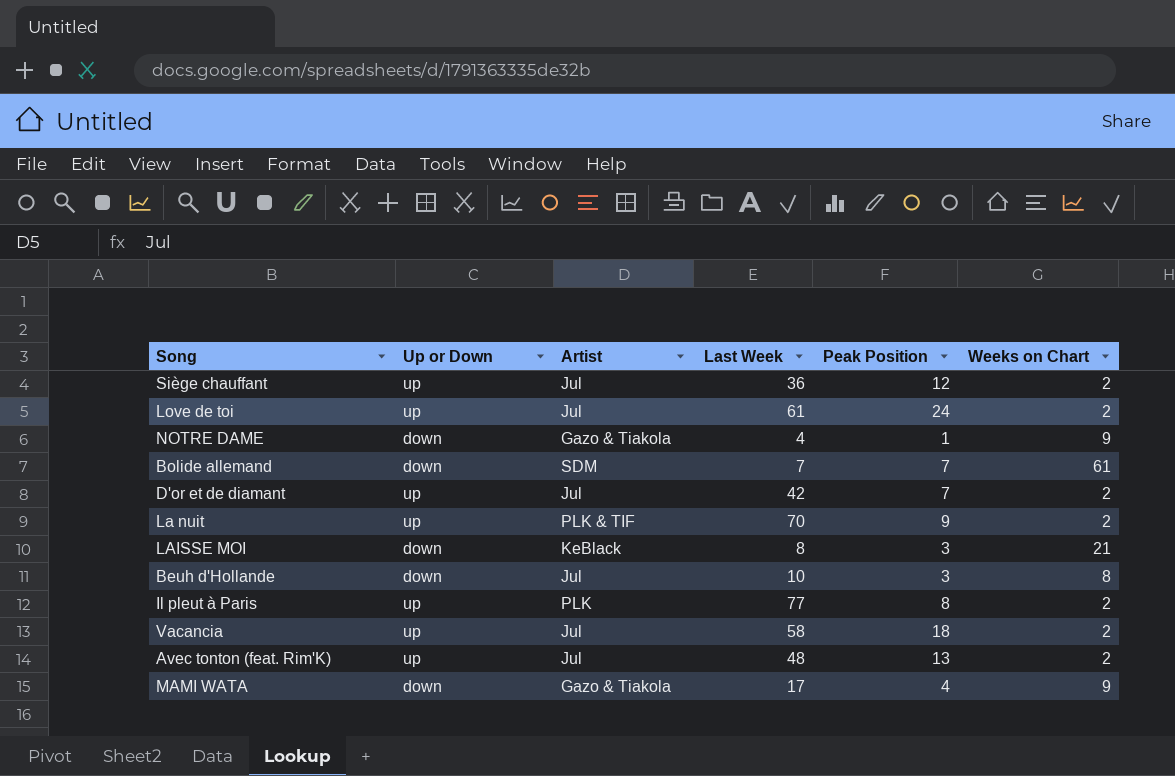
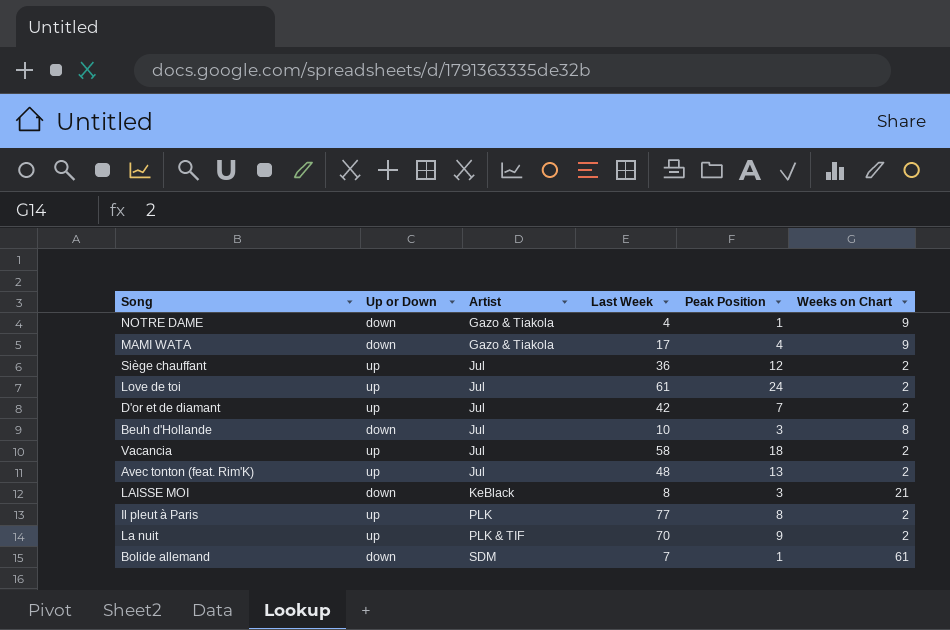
row order: none -> Artist ascending
Bolide allemand | Peak Position: 7 -> 1

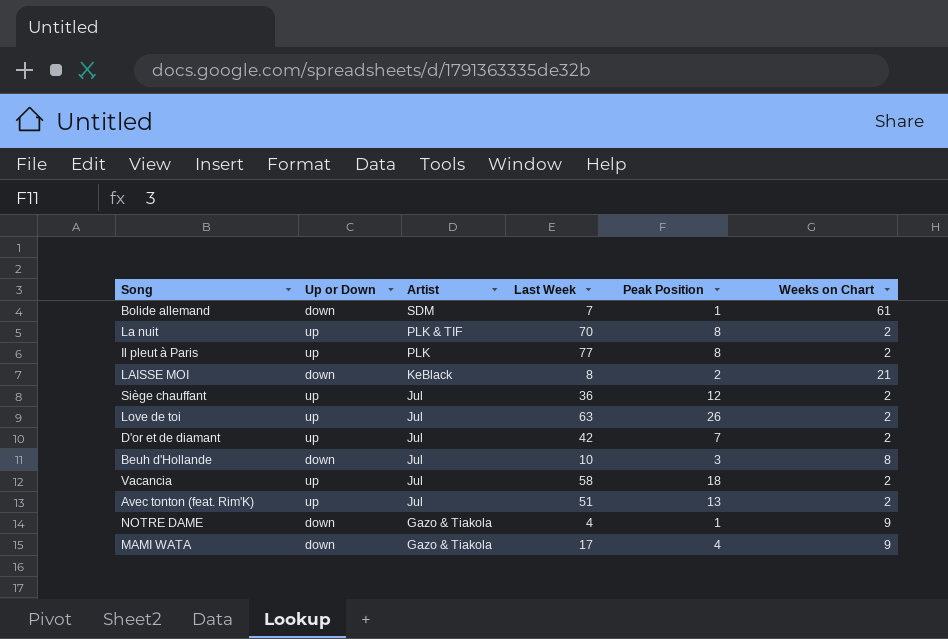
row order: Artist ascending -> Artist descending
La nuit | Peak Position: 9 -> 8
LAISSE MOI | Peak Position: 3 -> 2
Love de toi | Last Week: 61 -> 63
Love de toi | Peak Position: 24 -> 26
Avec tonton (feat. Rim'K) | Last Week: 48 -> 51

